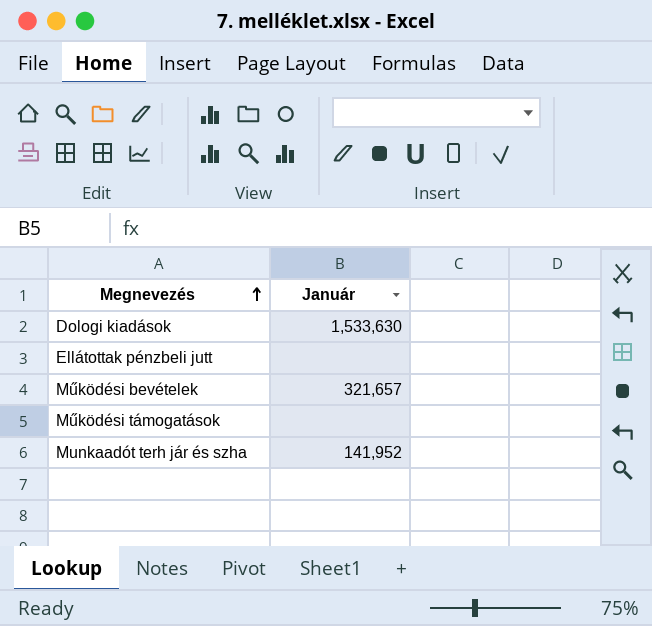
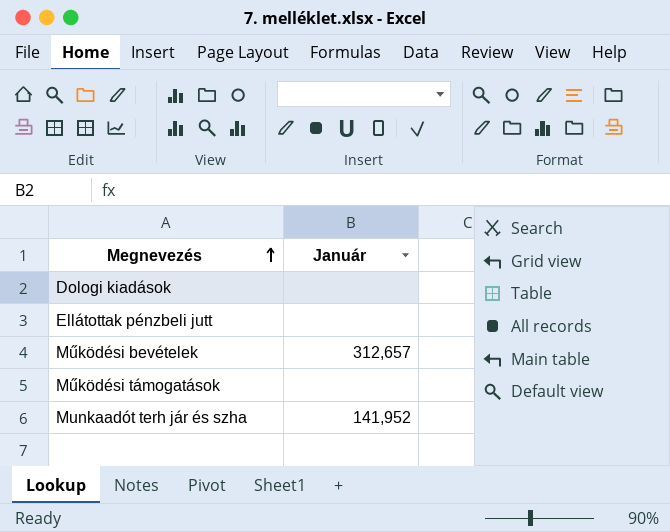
Dologi kiadások | Január: 1,533,630 -> none
Működési bevételek | Január: 321,657 -> 312,657

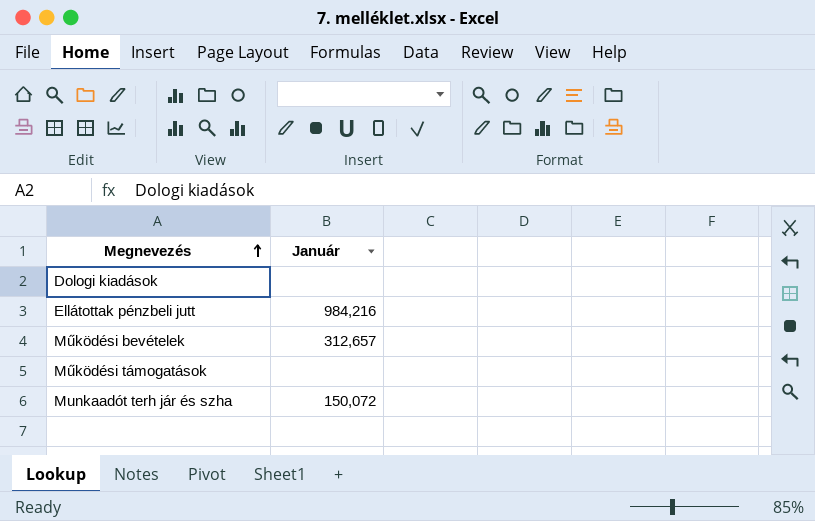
Ellátottak pénzbeli jutt | Január: none -> 984,216
Munkaadót terh jár és szha | Január: 141,952 -> 150,072

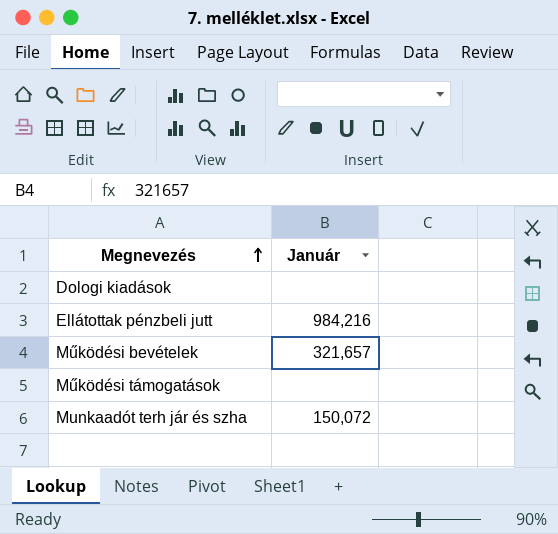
Működési bevételek | Január: 312,657 -> 321,657

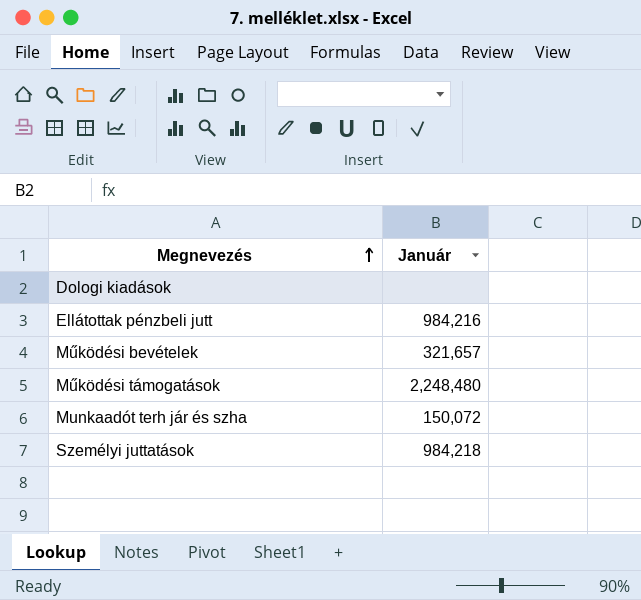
Működési támogatások | Január: none -> 2,248,480
row Személyi juttatások: none -> 984,218

